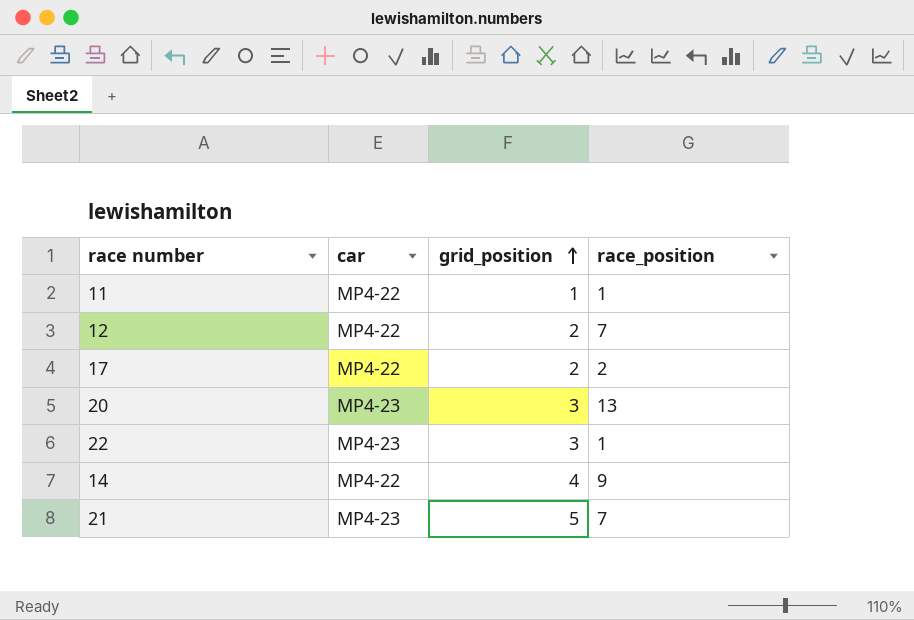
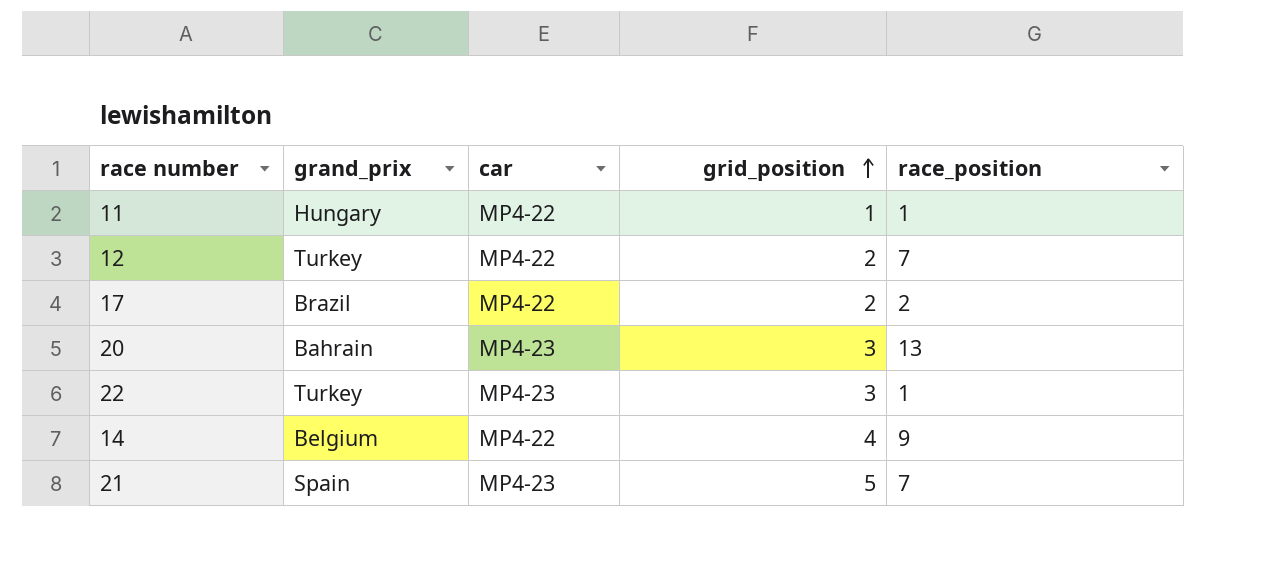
column grand_prix | position: none -> 2

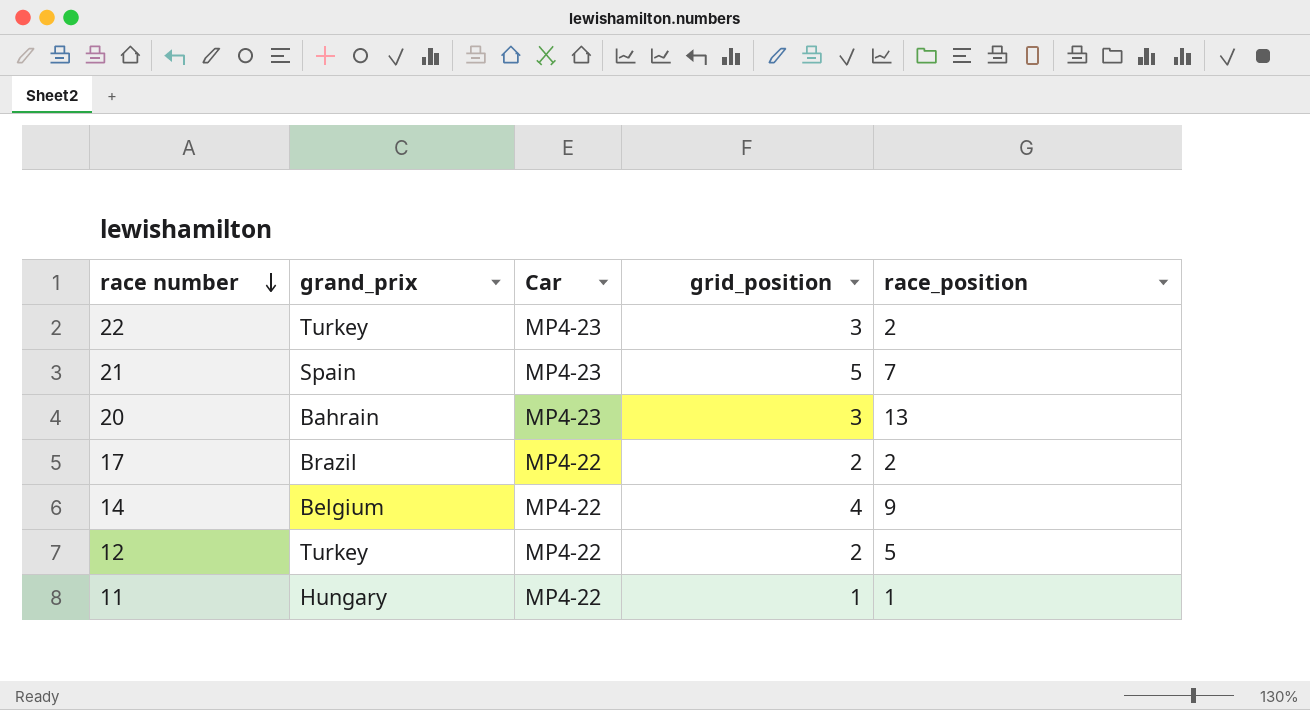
row order: grid_position ascending -> race number descending
column name: car -> Car
22 | race_position: 1 -> 2
12 | race_position: 7 -> 5

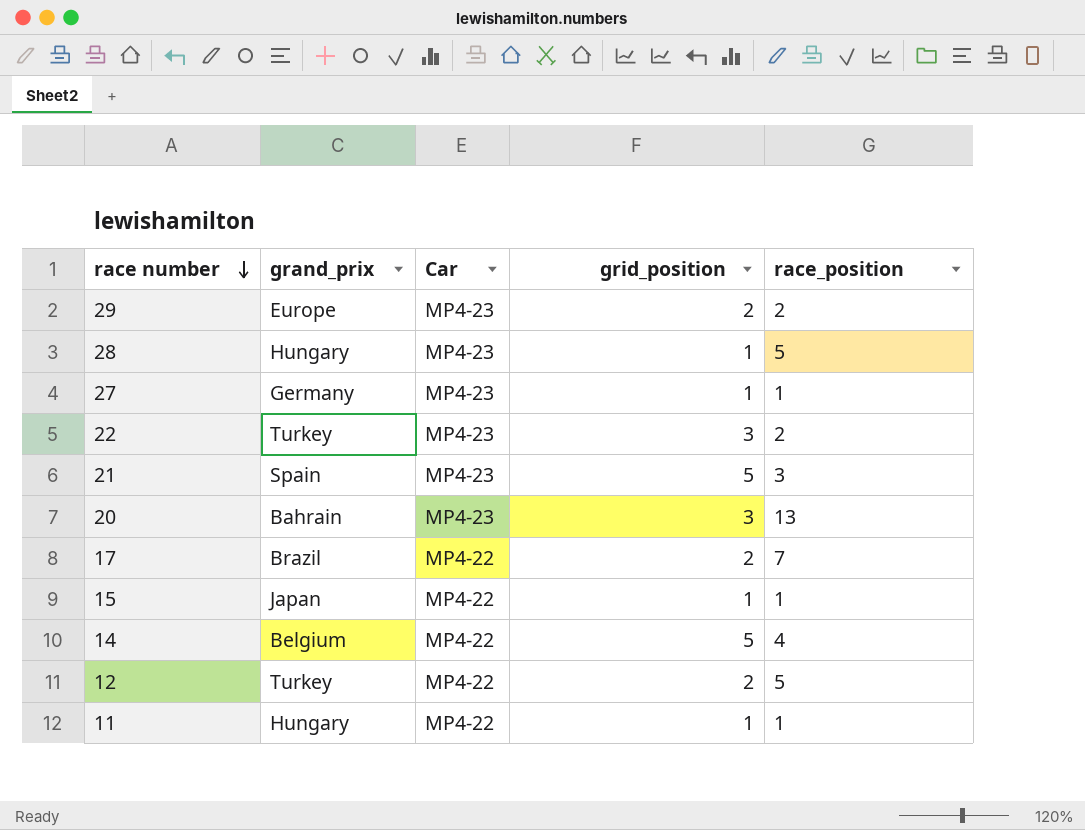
row 29: none -> Europe | MP4-23 | 2 | 2
row 28: none -> Hungary | MP4-23 | 1 | 5
row 27: none -> Germany | MP4-23 | 1 | 1
21 | race_position: 7 -> 3
17 | race_position: 2 -> 7
row 15: none -> Japan | MP4-22 | 1 | 1
14 | grid_position: 4 -> 5
14 | race_position: 9 -> 4

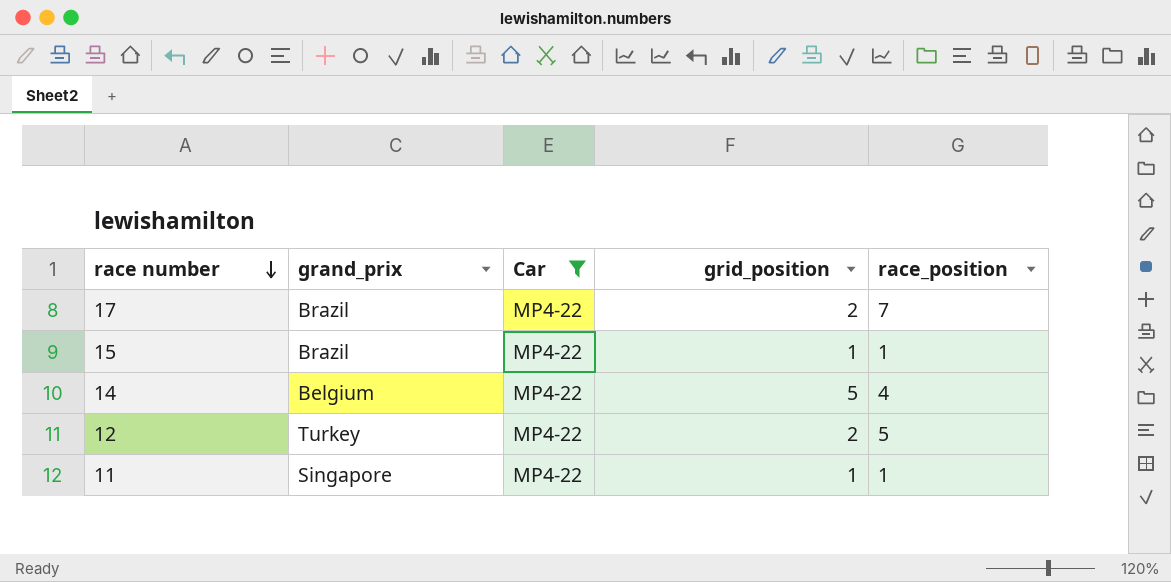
filter: none -> Car = MP4-22
15 | grand_prix: Japan -> Brazil
11 | grand_prix: Hungary -> Singapore

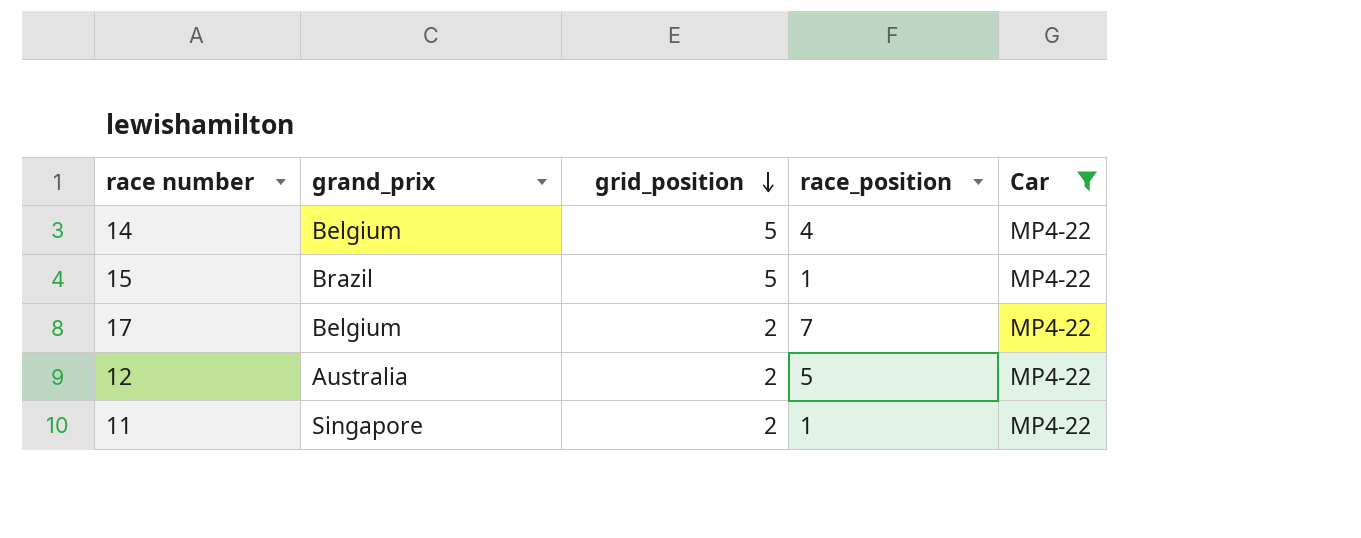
row order: race number descending -> grid_position descending
column Car | position: 3 -> 5
15 | grid_position: 1 -> 5
17 | grand_prix: Brazil -> Belgium
12 | grand_prix: Turkey -> Australia
11 | grid_position: 1 -> 2

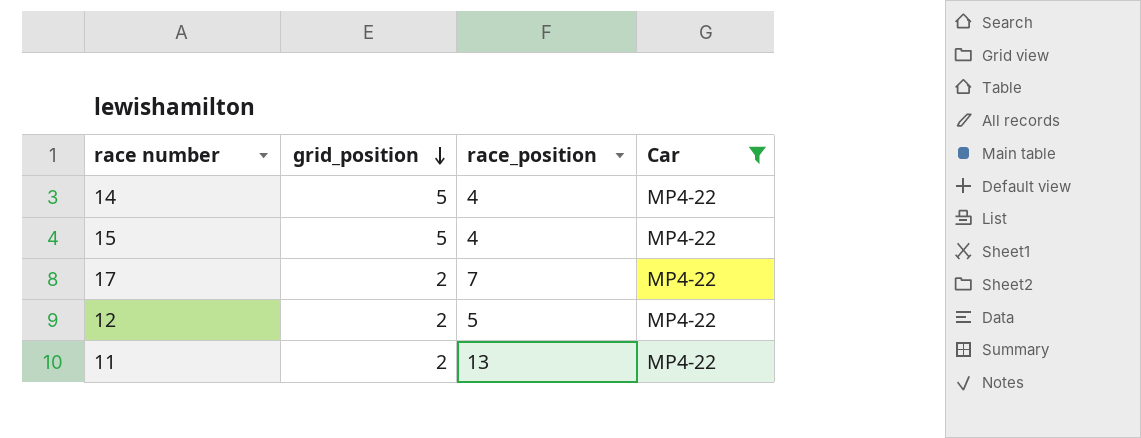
column grand_prix | position: 2 -> none
15 | race_position: 1 -> 4
11 | race_position: 1 -> 13

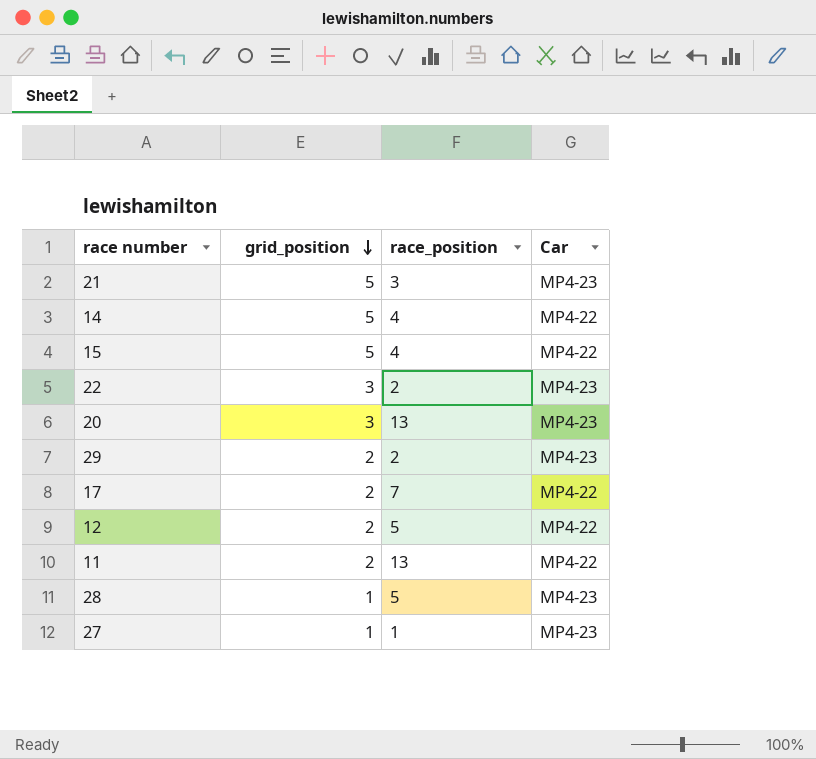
filter: Car = MP4-22 -> none

